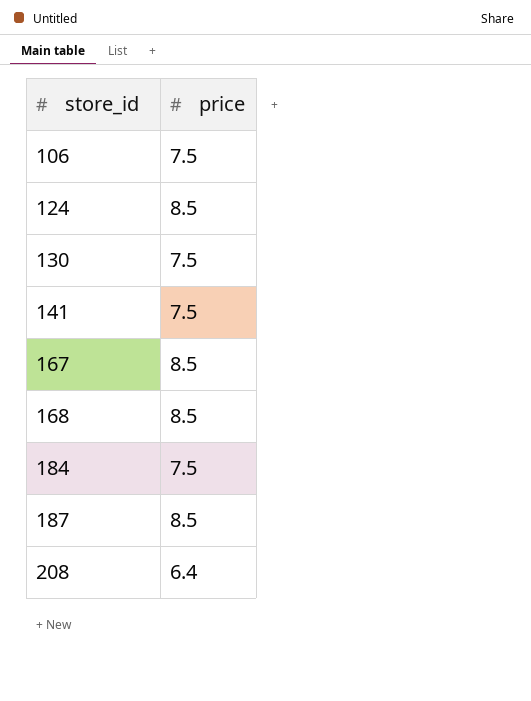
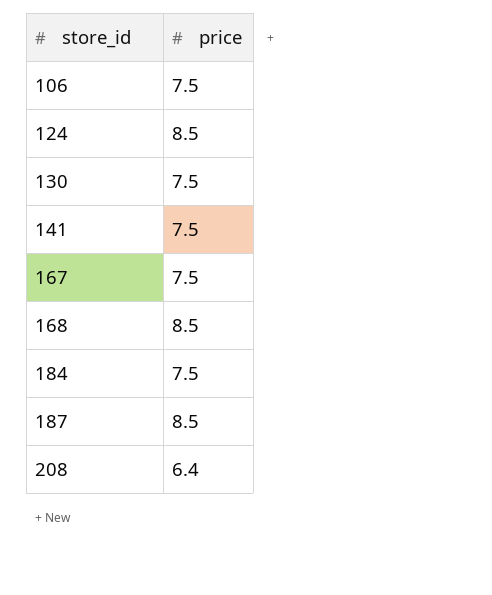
167 | price: 8.5 -> 7.5

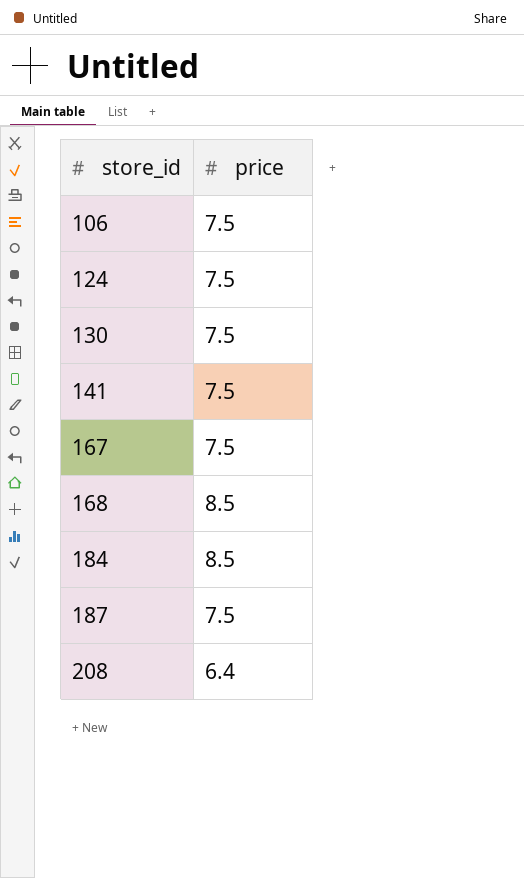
124 | price: 8.5 -> 7.5
184 | price: 7.5 -> 8.5
187 | price: 8.5 -> 7.5

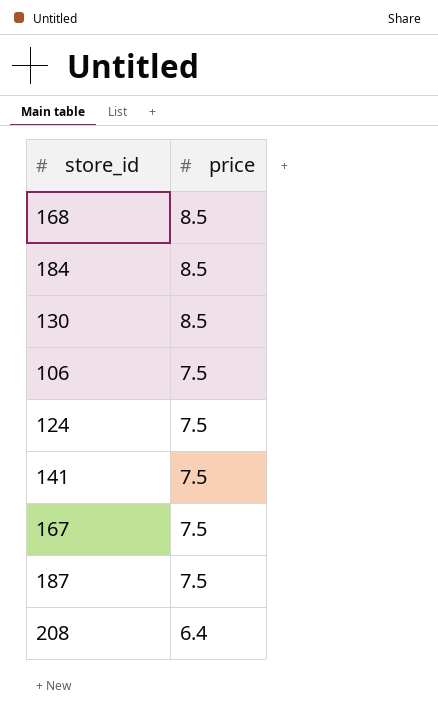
row order: store_id ascending -> price descending
130 | price: 7.5 -> 8.5

